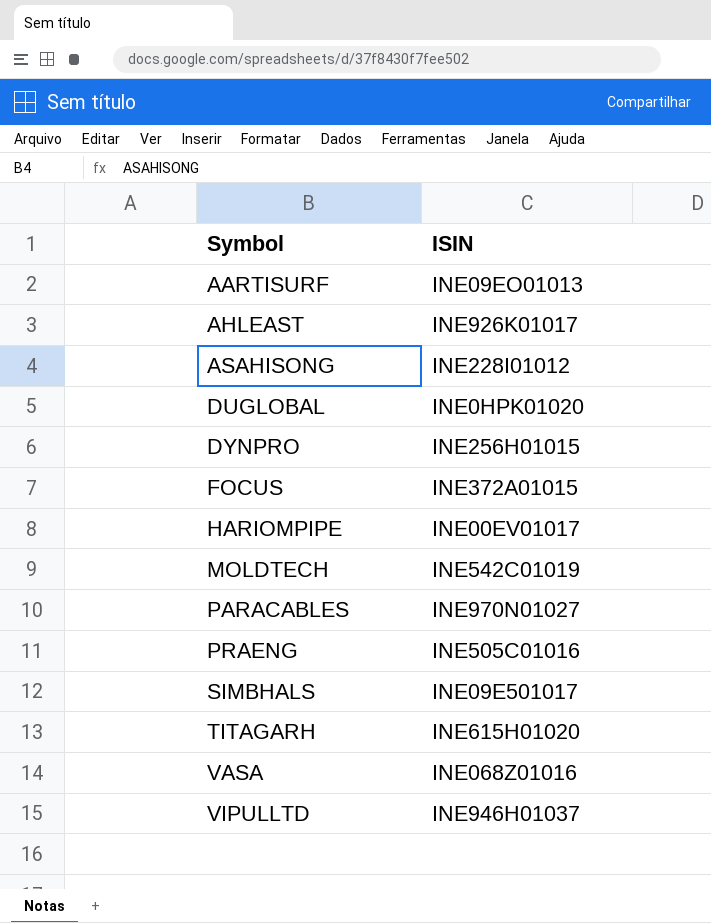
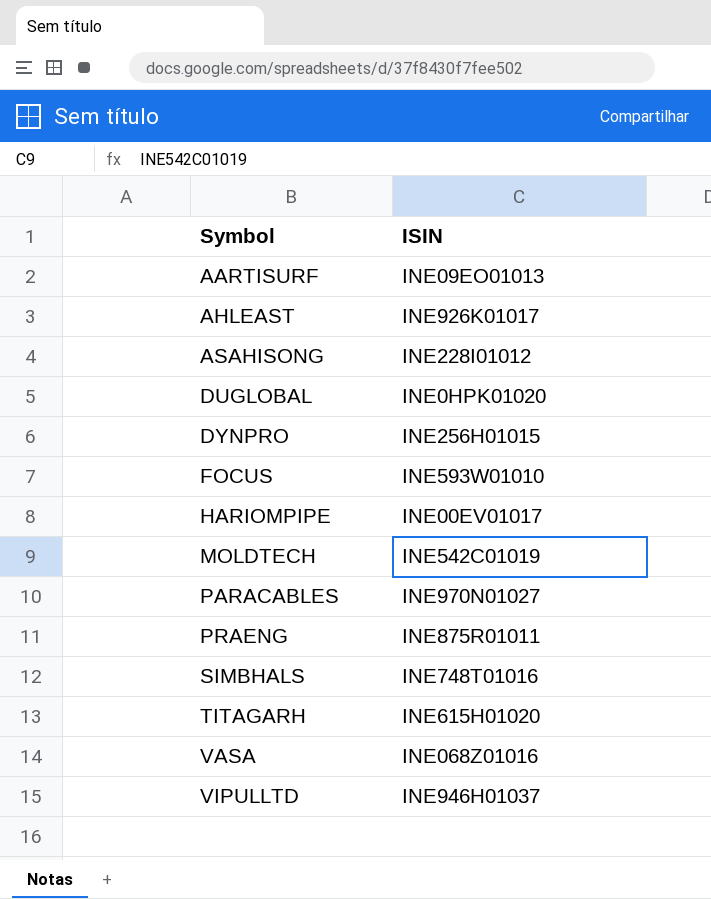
FOCUS | ISIN: INE372A01015 -> INE593W01010
PRAENG | ISIN: INE505C01016 -> INE875R01011
SIMBHALS | ISIN: INE09E501017 -> INE748T01016

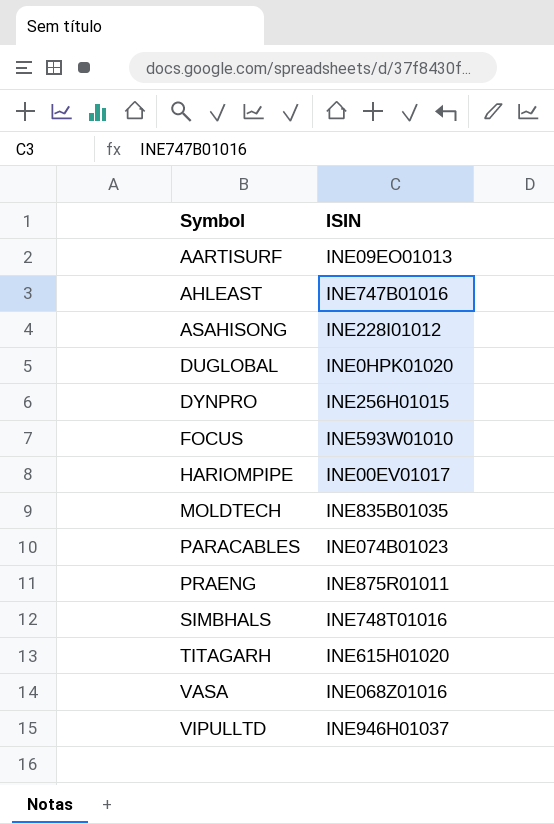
AHLEAST | ISIN: INE926K01017 -> INE747B01016
MOLDTECH | ISIN: INE542C01019 -> INE835B01035
PARACABLES | ISIN: INE970N01027 -> INE074B01023

